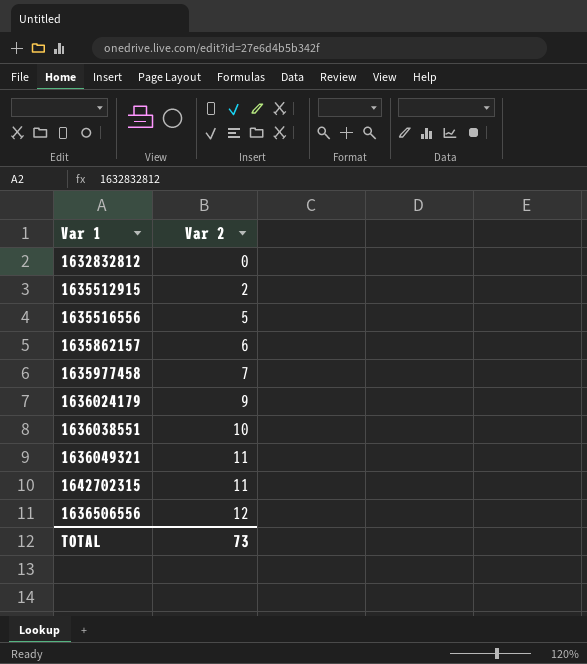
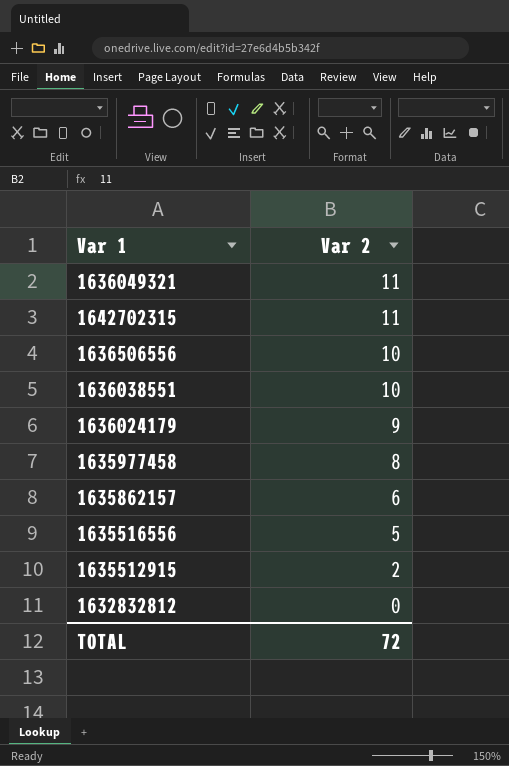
row order: Var 2 ascending -> Var 2 descending
1636506556 | Var 2: 12 -> 10
1635977458 | Var 2: 7 -> 8
TOTAL | Var 2: 73 -> 72

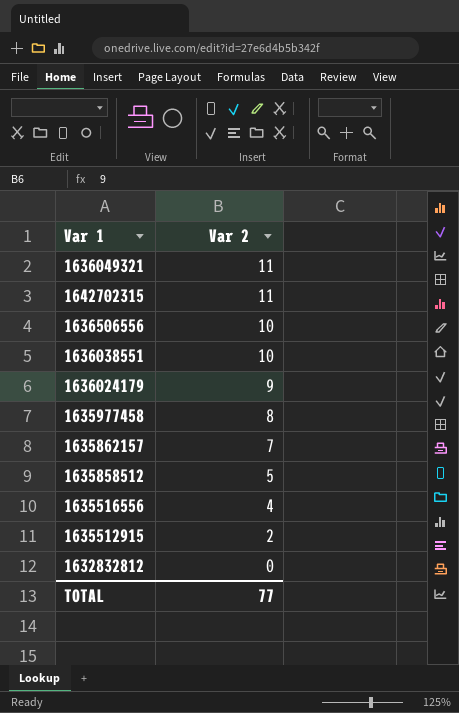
1635862157 | Var 2: 6 -> 7
row 1635858512: none -> 5
1635516556 | Var 2: 5 -> 4
TOTAL | Var 2: 72 -> 77

